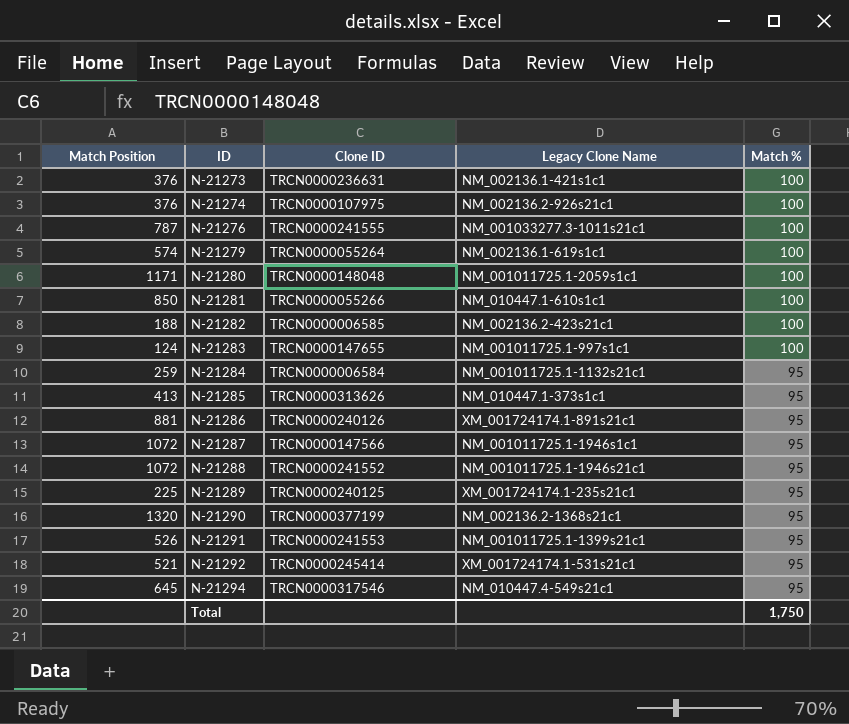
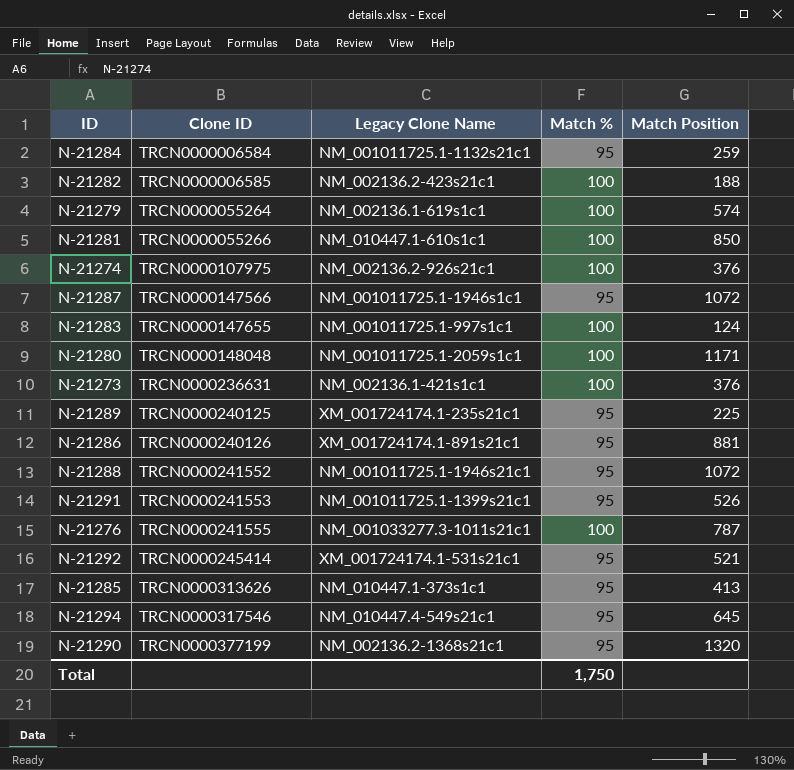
row order: ID ascending -> Clone ID ascending
column Match Position | position: 1 -> 5

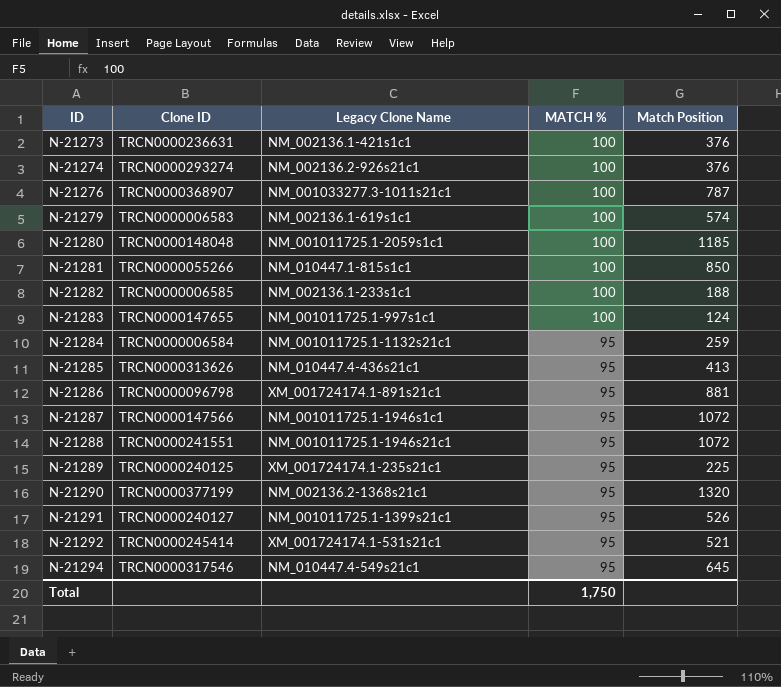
row order: Clone ID ascending -> ID ascending
column name: Match % -> MATCH %
N-21274 | Clone ID: TRCN0000107975 -> TRCN0000293274
N-21276 | Clone ID: TRCN0000241555 -> TRCN0000368907
N-21279 | Clone ID: TRCN0000055264 -> TRCN0000006583
N-21280 | Match Position: 1171 -> 1185
N-21281 | Legacy Clone Name: NM_010447.1-610s1c1 -> NM_010447.1-815s1c1
N-21282 | Legacy Clone Name: NM_002136.2-423s21c1 -> NM_002136.1-233s1c1
N-21285 | Legacy Clone Name: NM_010447.1-373s1c1 -> NM_010447.4-436s21c1
N-21286 | Clone ID: TRCN0000240126 -> TRCN0000096798
N-21288 | Clone ID: TRCN0000241552 -> TRCN0000241551
N-21291 | Clone ID: TRCN0000241553 -> TRCN0000240127

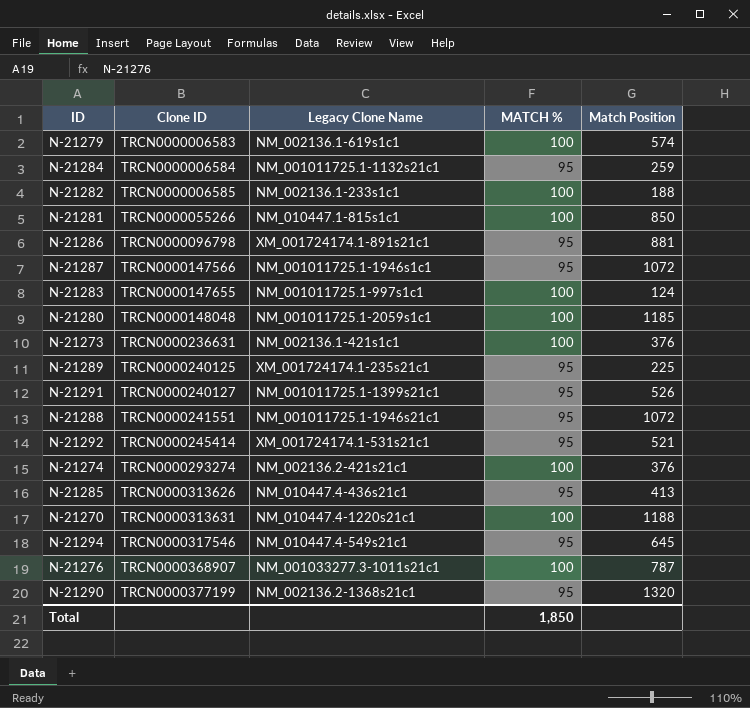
row order: ID ascending -> Clone ID ascending
N-21274 | Legacy Clone Name: NM_002136.2-926s21c1 -> NM_002136.2-421s21c1
row N-21270: none -> TRCN0000313631 | NM_010447.4-1220s21c1 | 100 | 1188
Total | MATCH %: 1,750 -> 1,850

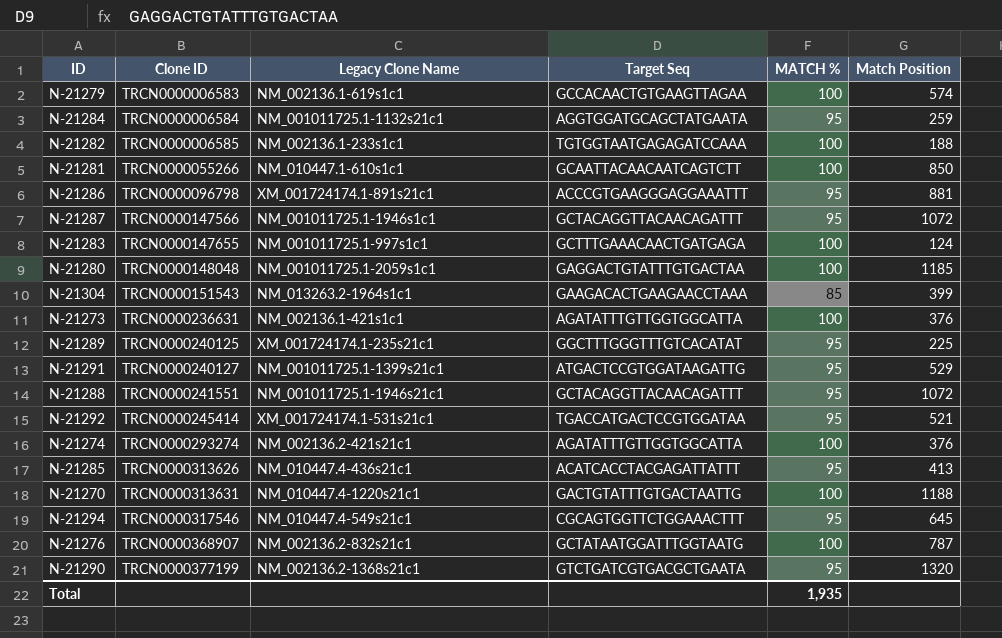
column Target Seq | position: none -> 4
N-21281 | Legacy Clone Name: NM_010447.1-815s1c1 -> NM_010447.1-610s1c1
row N-21304: none -> TRCN0000151543 | NM_013263.2-1964s1c1 | GAAGACACTGAAGAACCTAAA | 85 | 399
N-21291 | Match Position: 526 -> 529
N-21276 | Legacy Clone Name: NM_001033277.3-1011s21c1 -> NM_002136.2-832s21c1
Total | MATCH %: 1,850 -> 1,935

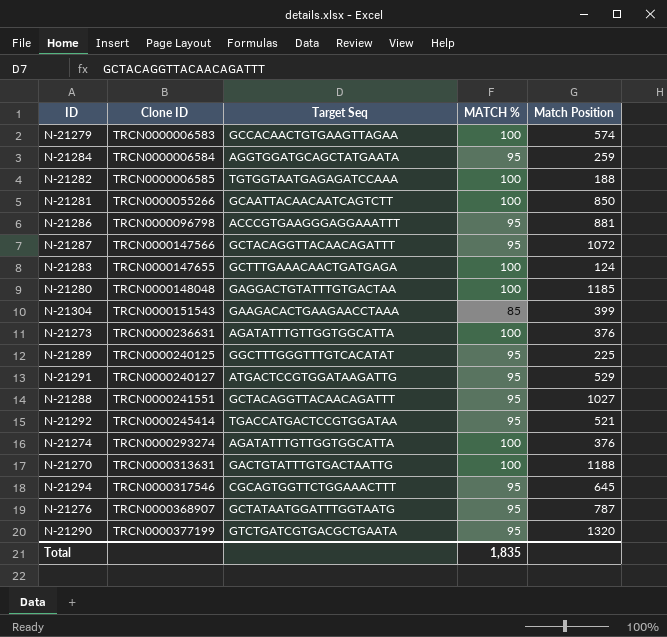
column Legacy Clone Name | position: 3 -> none
row N-21285: TRCN0000313626 | NM_010447.4-436s21c1 | ACATCACCTACGAGATTATTT | 95 | 413 -> none
N-21288 | Match Position: 1072 -> 1027
N-21276 | MATCH %: 100 -> 95
Total | MATCH %: 1,935 -> 1,835

